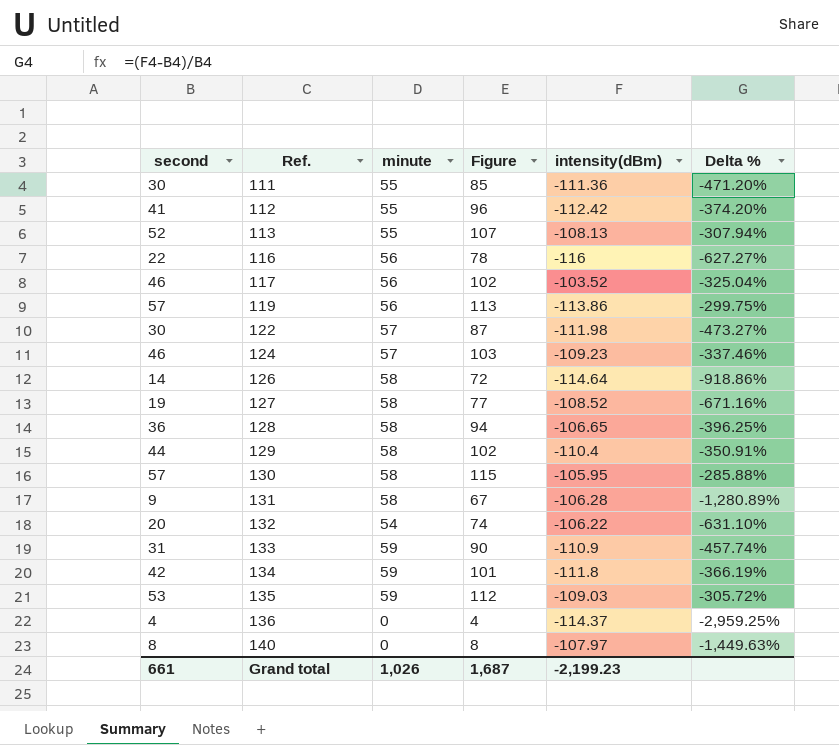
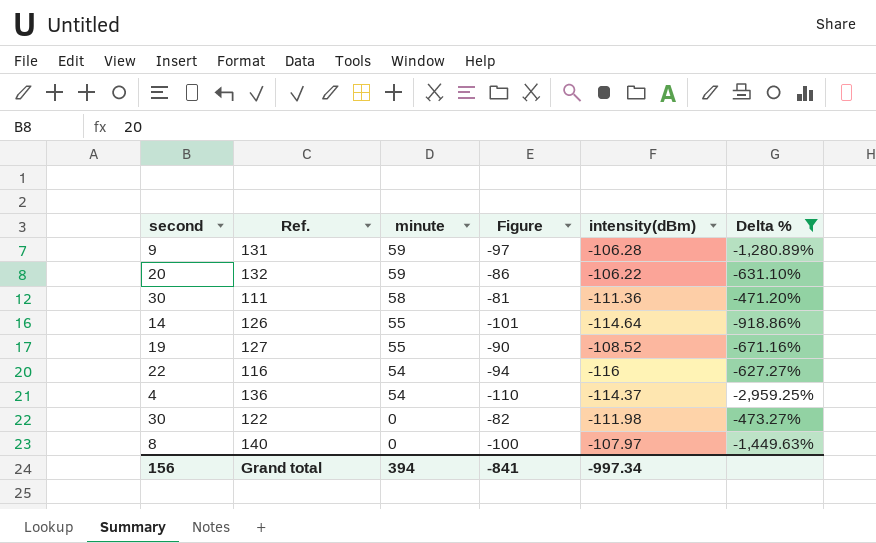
filter: none -> Delta % <= -471.20%
row order: Ref. ascending -> minute descending
column Figure | formula: [second] + [minute] -> [second] + [intensity(dBm)]
131 | minute: 58 -> 59
132 | minute: 54 -> 59
111 | minute: 55 -> 58
126 | minute: 58 -> 55
127 | minute: 58 -> 55
116 | minute: 56 -> 54
136 | minute: 0 -> 54
122 | minute: 57 -> 0
Grand total | second: 661 -> 156
Grand total | minute: 1,026 -> 394
Grand total | Figure: 1,687 -> -841
Grand total | intensity(dBm): -2,199.23 -> -997.34

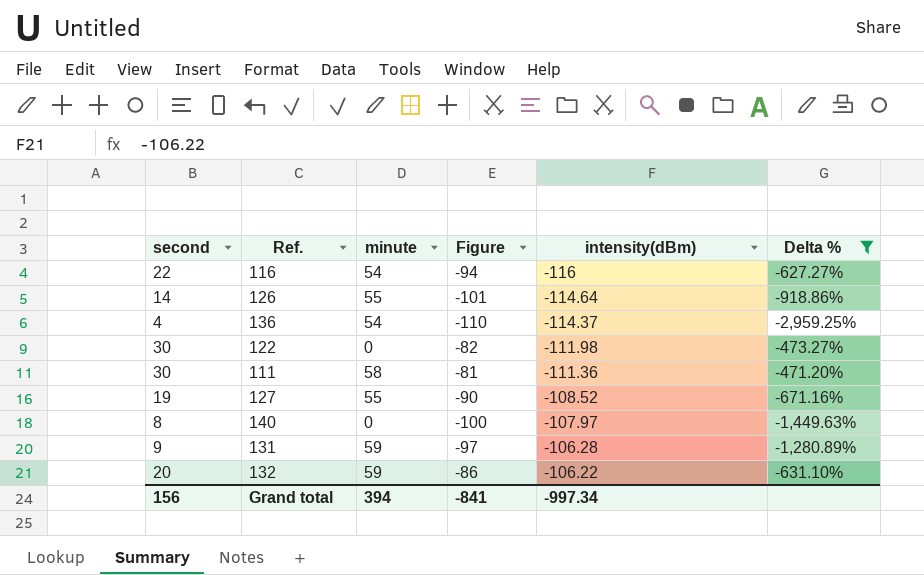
row order: minute descending -> intensity(dBm) ascending

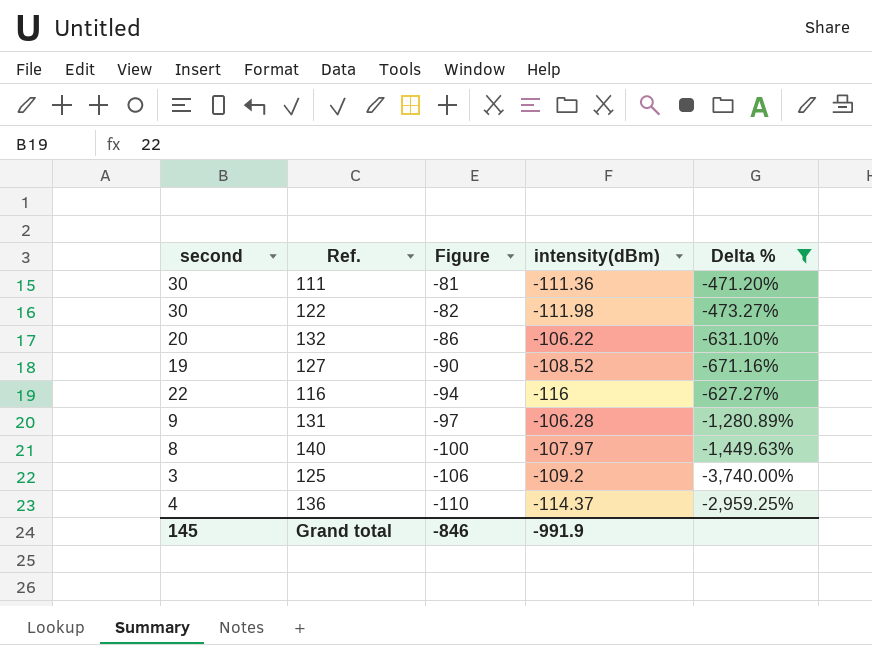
row order: intensity(dBm) ascending -> Figure descending
column minute | position: 3 -> none
row 126: 14 | 55 | -101 | -114.64 | -918.86% -> none
row 125: none -> 3 | -106 | -109.2 | -3,740.00%
Grand total | second: 156 -> 145
Grand total | Figure: -841 -> -846
Grand total | intensity(dBm): -997.34 -> -991.9

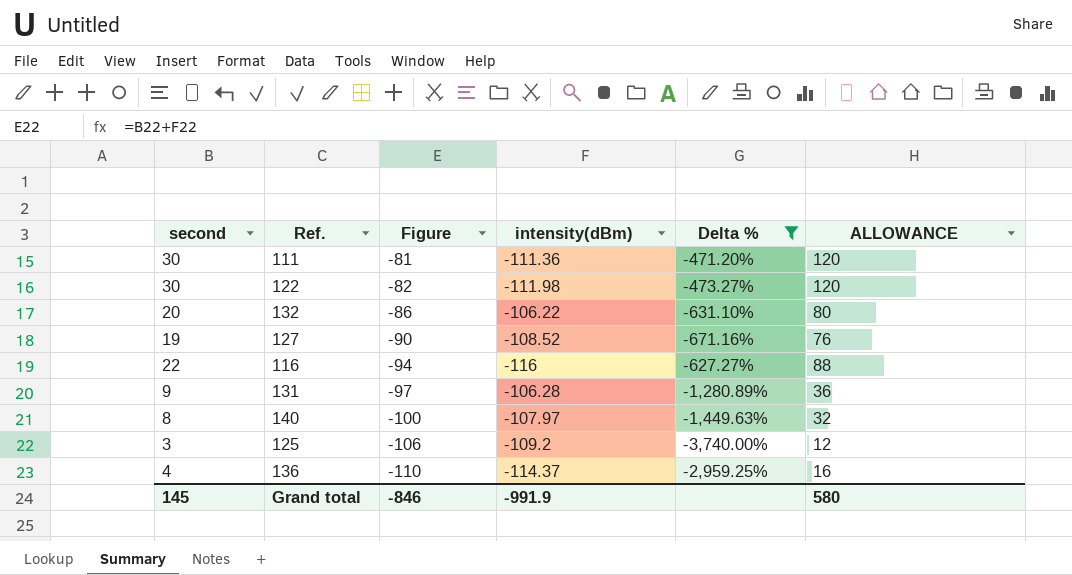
column ALLOWANCE | formula: none -> [second] * 4

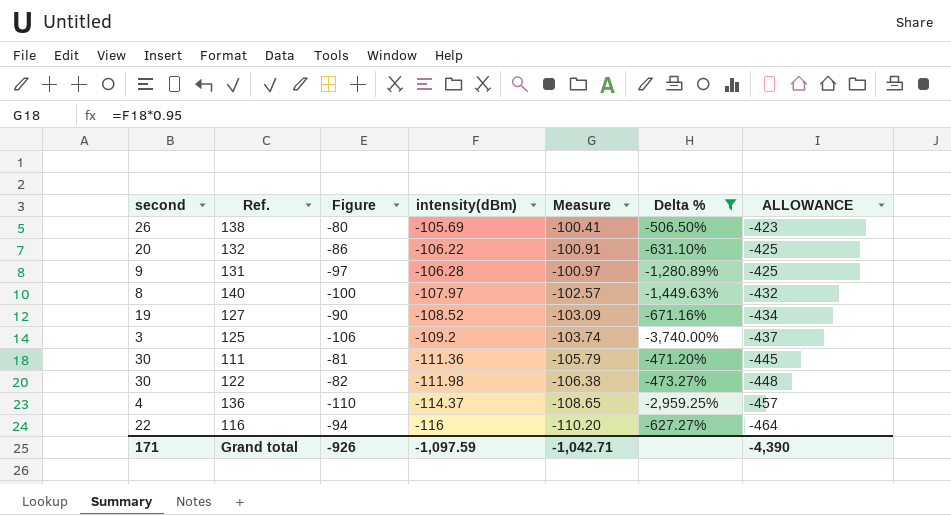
row order: Figure descending -> intensity(dBm) descending
column Measure | formula: none -> [intensity(dBm)] * 0.95
column ALLOWANCE | formula: [second] * 4 -> [intensity(dBm)] * 4
row 138: none -> 26 | -80 | -105.69 | -100.41 | -506.50% | -423
Grand total | second: 145 -> 171
Grand total | Figure: -846 -> -926
Grand total | intensity(dBm): -991.9 -> -1,097.59
Grand total | ALLOWANCE: 580 -> -4,390

